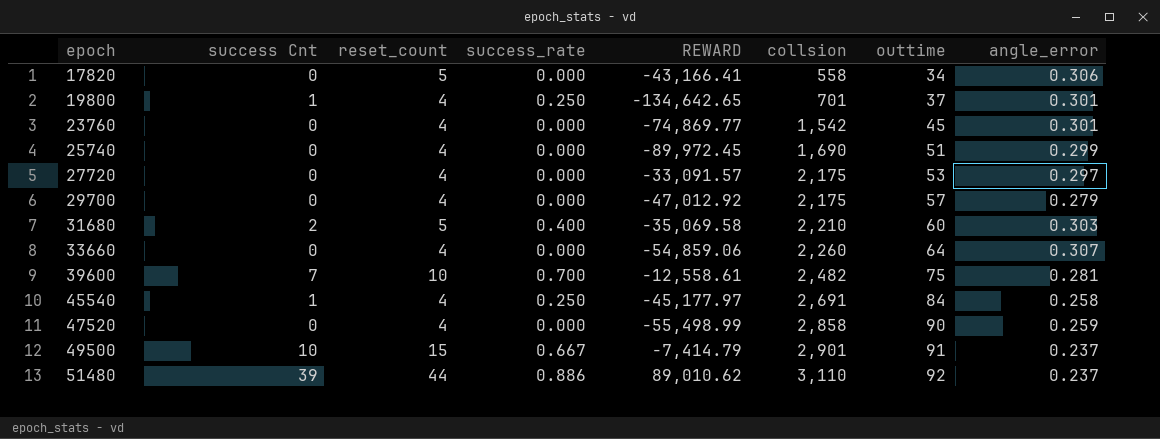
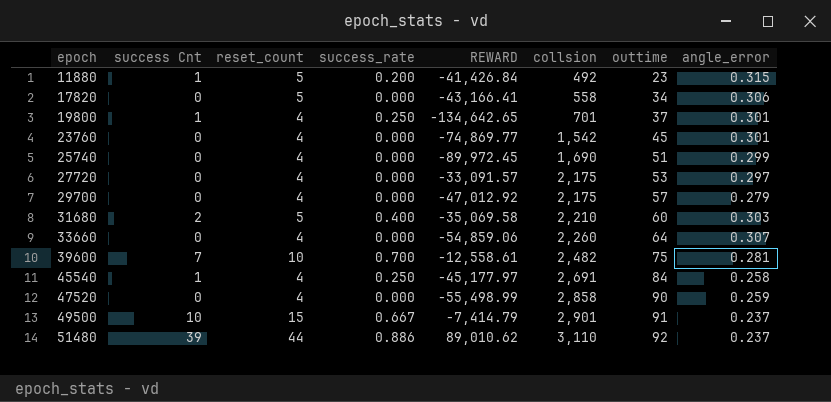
row 11880: none -> 1 | 5 | 0.200 | -41,426.84 | 492 | 23 | 0.315

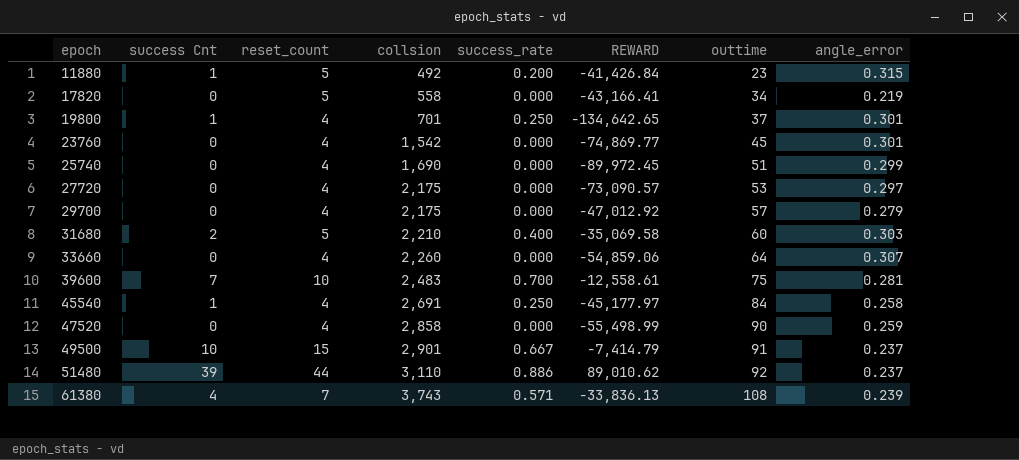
column collsion | position: 6 -> 4
17820 | angle_error: 0.306 -> 0.219
27720 | REWARD: -33,091.57 -> -73,090.57
39600 | collsion: 2,482 -> 2,483
row 61380: none -> 4 | 7 | 3,743 | 0.571 | -33,836.13 | 108 | 0.239

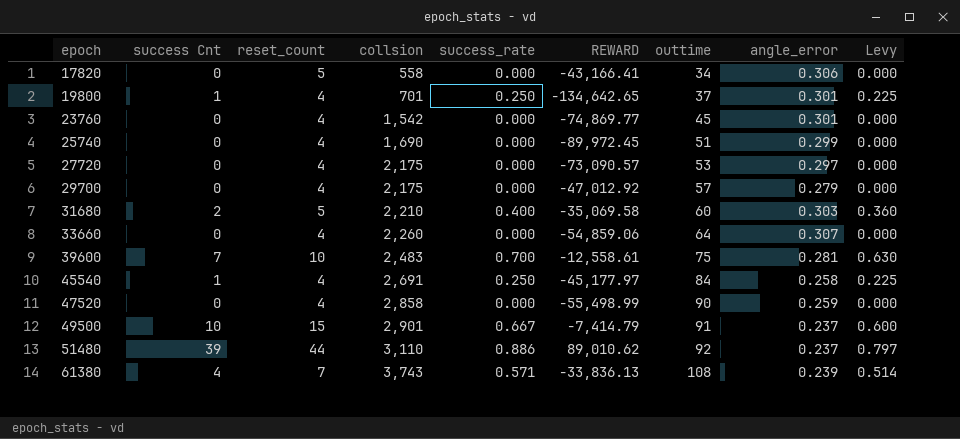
column Levy | formula: none -> [success_rate] * 0.9
row 11880: 1 | 5 | 492 | 0.200 | -41,426.84 | 23 | 0.315 -> none
17820 | angle_error: 0.219 -> 0.306

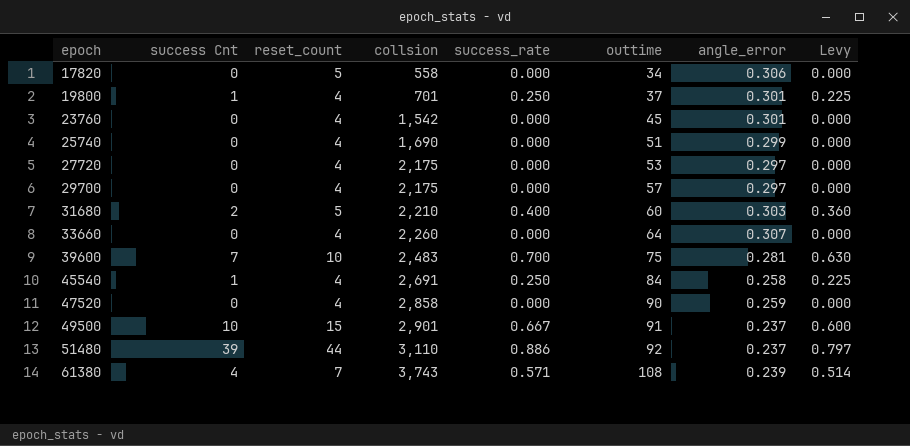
column REWARD | position: 6 -> none
29700 | angle_error: 0.279 -> 0.297

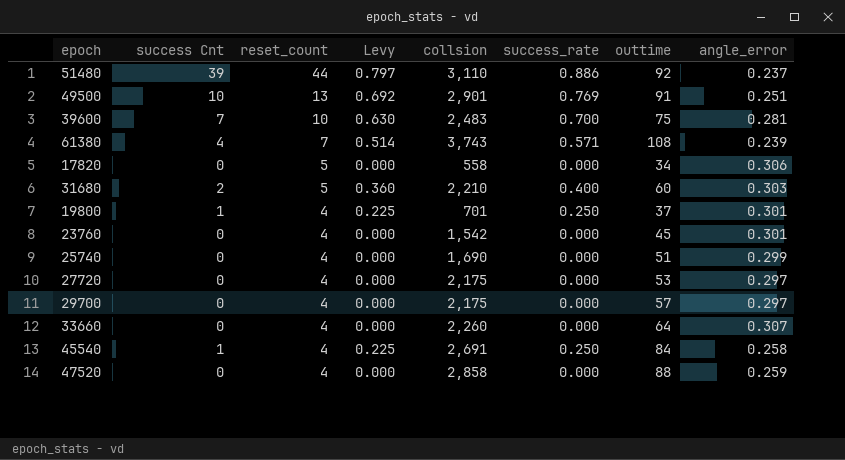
row order: epoch ascending -> reset_count descending
column Levy | position: 8 -> 4
49500 | reset_count: 15 -> 13
49500 | Levy: 0.600 -> 0.692
49500 | success_rate: 0.667 -> 0.769
49500 | angle_error: 0.237 -> 0.251
47520 | outtime: 90 -> 88

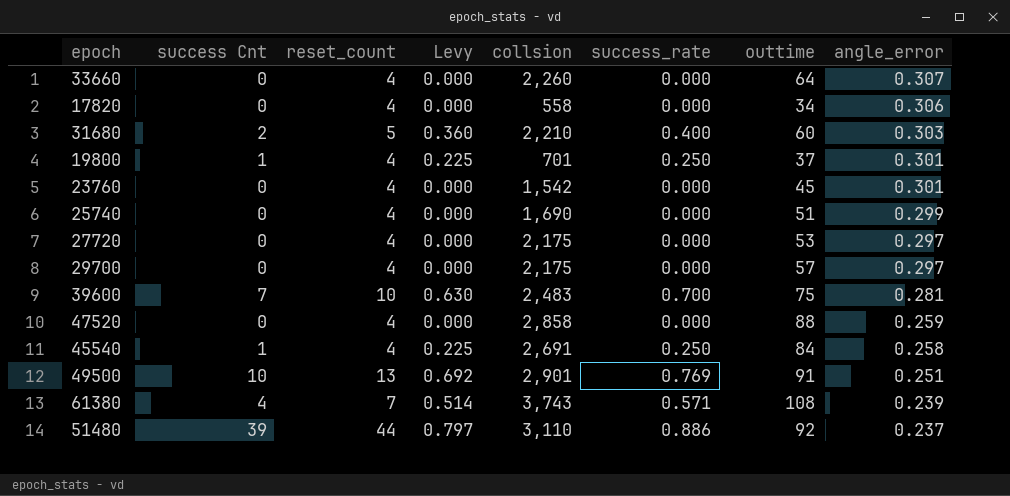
row order: reset_count descending -> angle_error descending
17820 | reset_count: 5 -> 4

